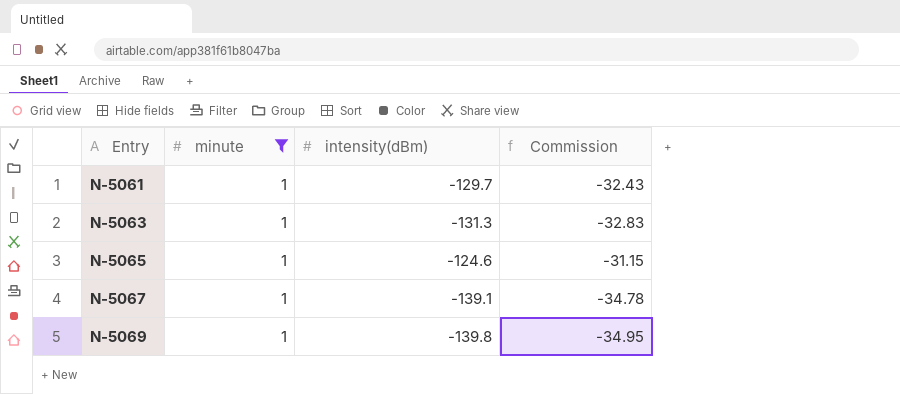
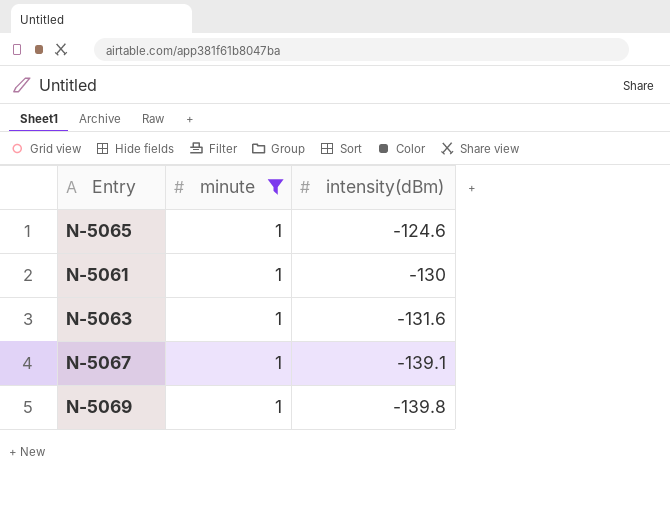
row order: Entry ascending -> intensity(dBm) descending
column Commission | formula: [intensity(dBm)] * 0.25 -> none
N-5061 | intensity(dBm): -129.7 -> -130
N-5063 | intensity(dBm): -131.3 -> -131.6

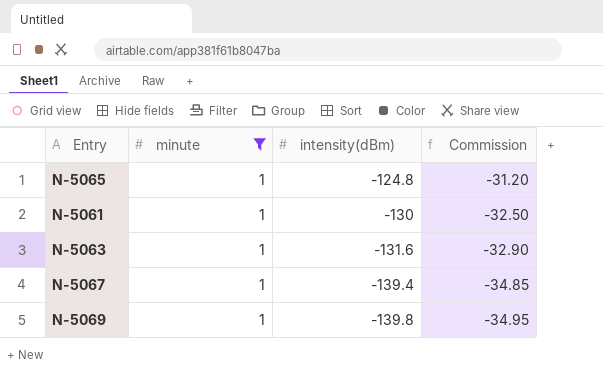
column Commission | formula: none -> [intensity(dBm)] * 0.25
N-5065 | intensity(dBm): -124.6 -> -124.8
N-5067 | intensity(dBm): -139.1 -> -139.4

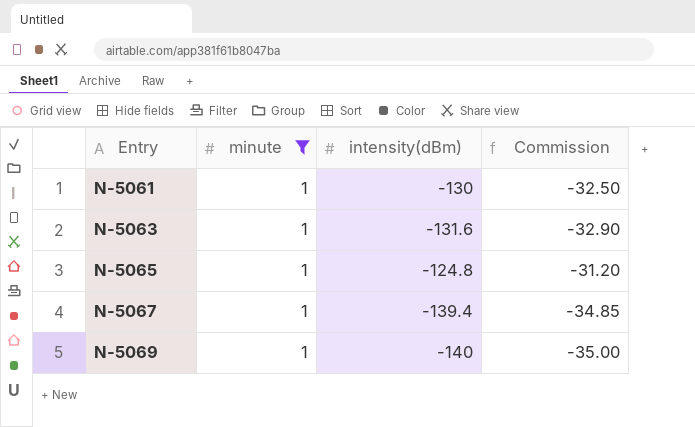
row order: intensity(dBm) descending -> Entry ascending
N-5069 | intensity(dBm): -139.8 -> -140
N-5069 | Commission: -34.95 -> -35.00

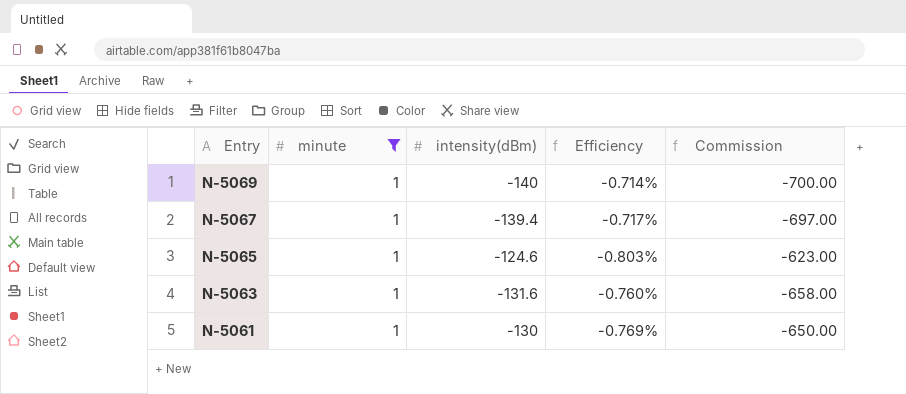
row order: Entry ascending -> Entry descending
column Efficiency | formula: none -> [minute] / [intensity(dBm)]
column Commission | formula: [intensity(dBm)] * 0.25 -> [intensity(dBm)] * 5
N-5065 | intensity(dBm): -124.8 -> -124.6

